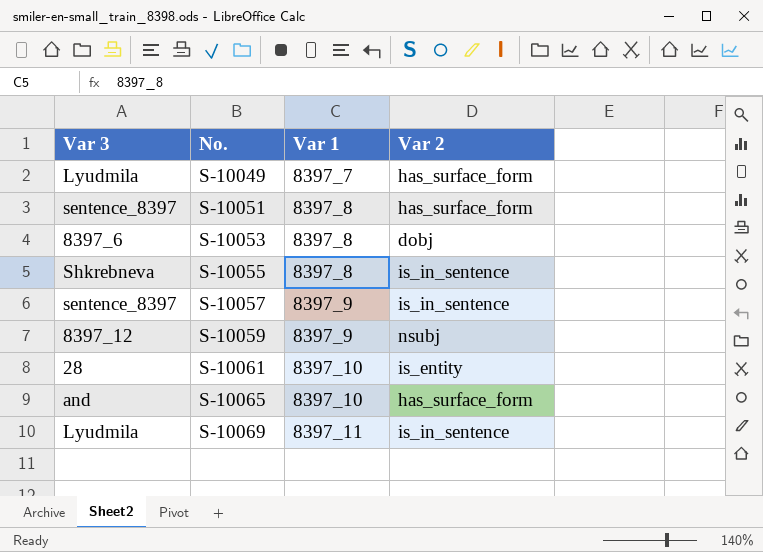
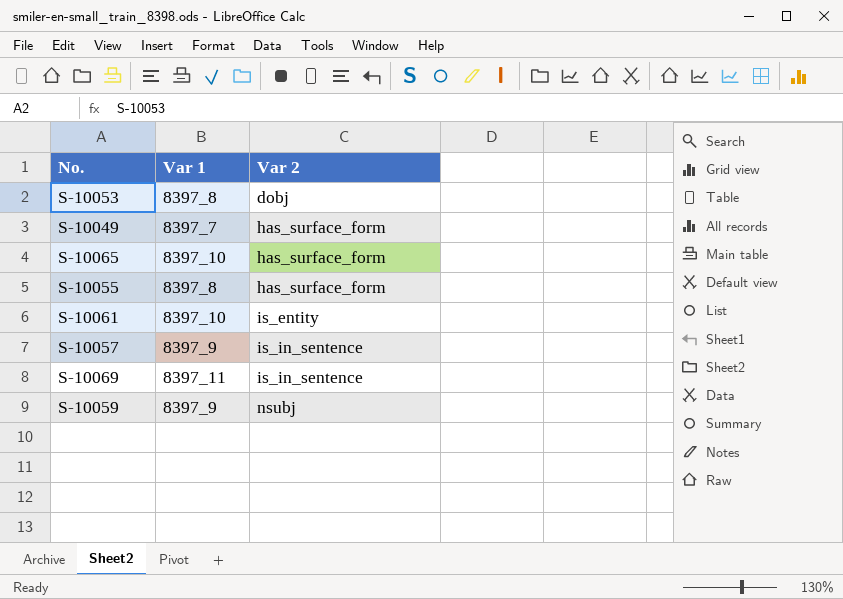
row order: No. ascending -> Var 2 ascending
column Var 3 | position: 1 -> none
row S-10051: sentence_8397 | 8397_8 | has_surface_form -> none
S-10055 | Var 2: is_in_sentence -> has_surface_form

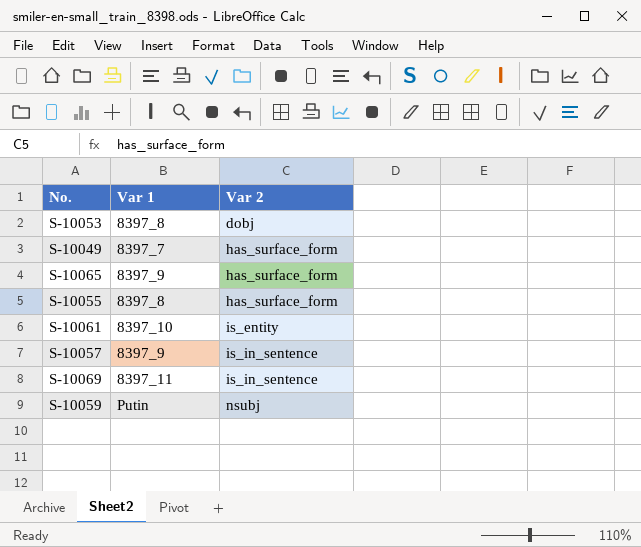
S-10065 | Var 1: 8397_10 -> 8397_9
S-10059 | Var 1: 8397_9 -> Putin

